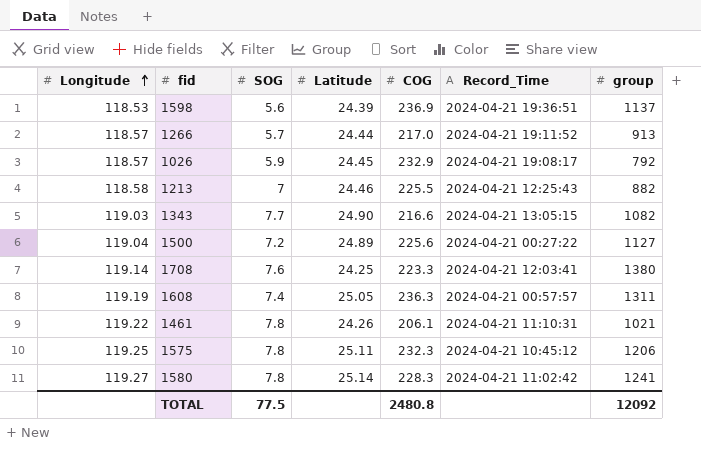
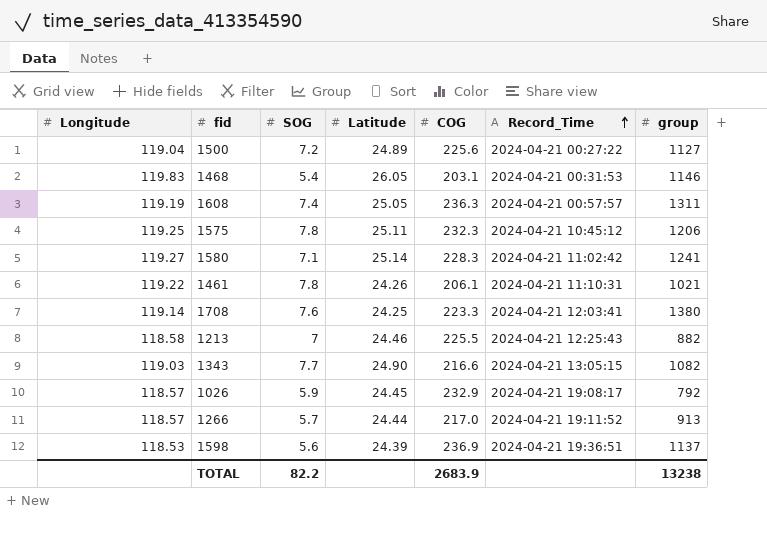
row order: Longitude ascending -> Record_Time ascending
row 1468: none -> 119.83 | 5.4 | 26.05 | 203.1 | 2024-04-21 00:31:53 | 1146
1580 | SOG: 7.8 -> 7.1
TOTAL | SOG: 77.5 -> 82.2
TOTAL | COG: 2480.8 -> 2683.9
TOTAL | group: 12092 -> 13238

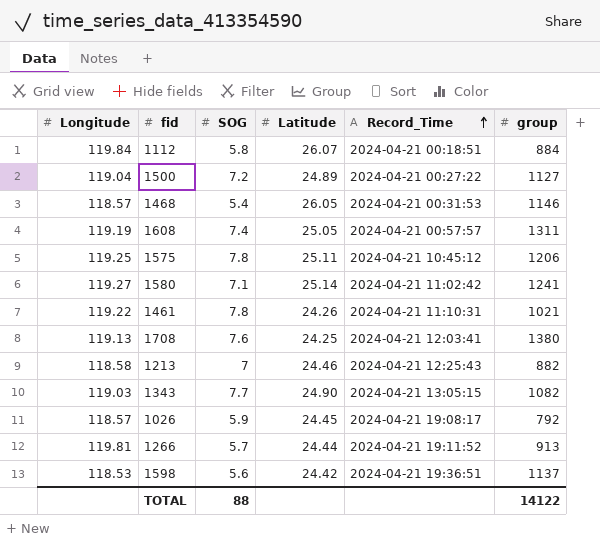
column COG | position: 5 -> none
row 1112: none -> 119.84 | 5.8 | 26.07 | 2024-04-21 00:18:51 | 884
1468 | Longitude: 119.83 -> 118.57
1708 | Longitude: 119.14 -> 119.13
1266 | Longitude: 118.57 -> 119.81
1598 | Latitude: 24.39 -> 24.42
TOTAL | SOG: 82.2 -> 88
TOTAL | group: 13238 -> 14122

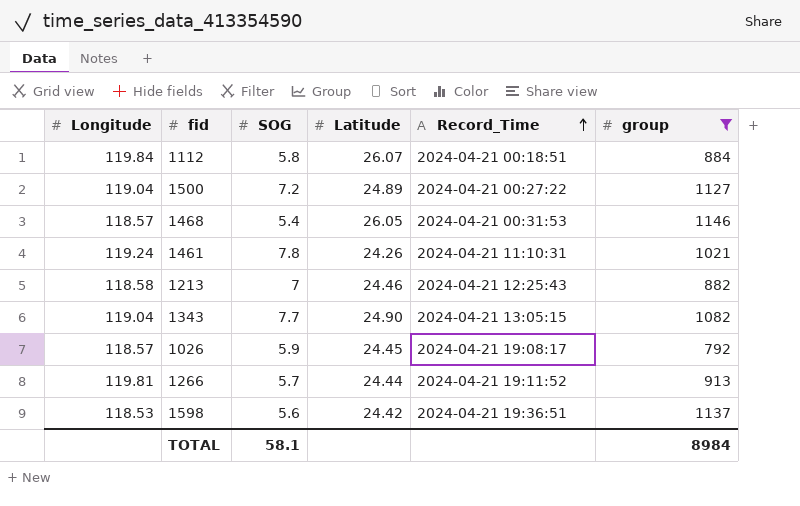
filter: none -> group <= 1146
1461 | Longitude: 119.22 -> 119.24
1343 | Longitude: 119.03 -> 119.04
TOTAL | SOG: 88 -> 58.1
TOTAL | group: 14122 -> 8984

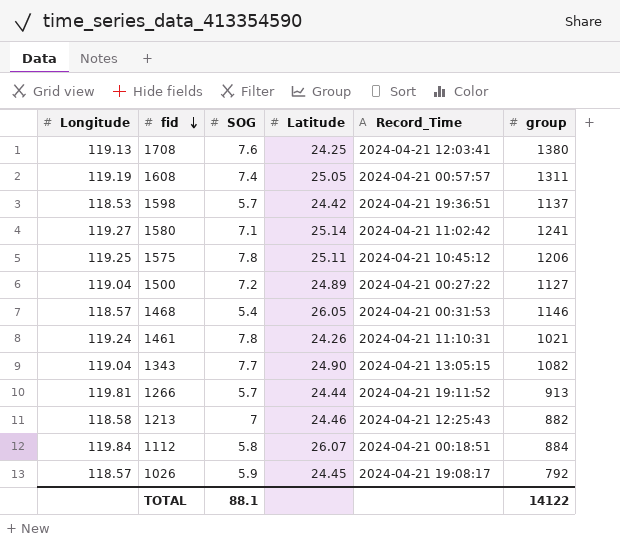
filter: group <= 1146 -> none
row order: Record_Time ascending -> fid descending
1598 | SOG: 5.6 -> 5.7
TOTAL | SOG: 58.1 -> 88.1
TOTAL | group: 8984 -> 14122

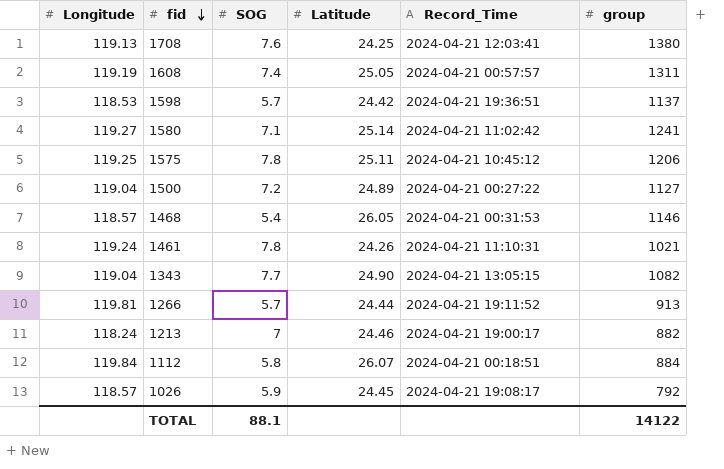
1213 | Longitude: 118.58 -> 118.24
1213 | Record_Time: 2024-04-21 12:25:43 -> 2024-04-21 19:00:17

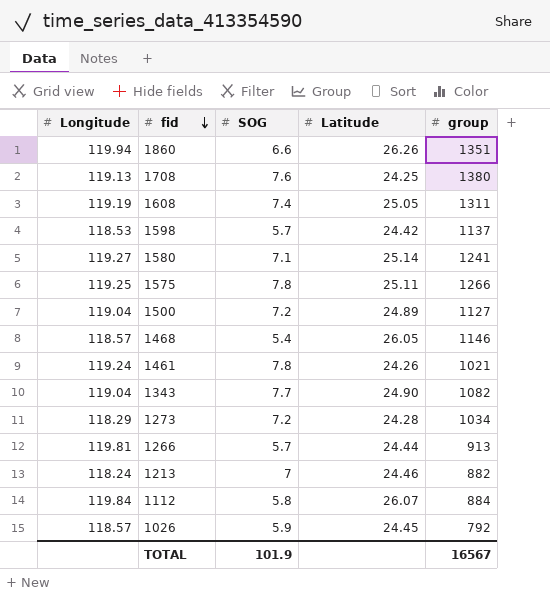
column Record_Time | position: 5 -> none
row 1860: none -> 119.94 | 6.6 | 26.26 | 1351
1575 | group: 1206 -> 1266
row 1273: none -> 118.29 | 7.2 | 24.28 | 1034
TOTAL | SOG: 88.1 -> 101.9
TOTAL | group: 14122 -> 16567

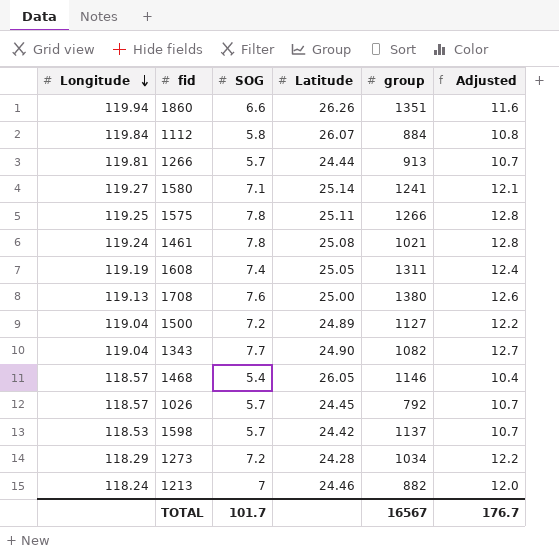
row order: fid descending -> Longitude descending
column Adjusted | formula: none -> [SOG] + 5
1461 | Latitude: 24.26 -> 25.08
1708 | Latitude: 24.25 -> 25.00
1026 | SOG: 5.9 -> 5.7
TOTAL | SOG: 101.9 -> 101.7

